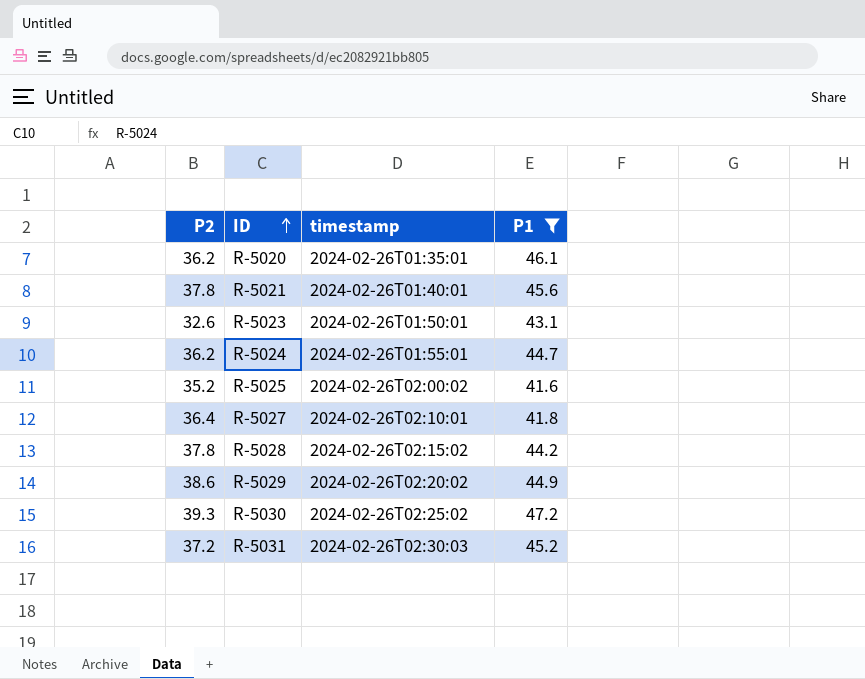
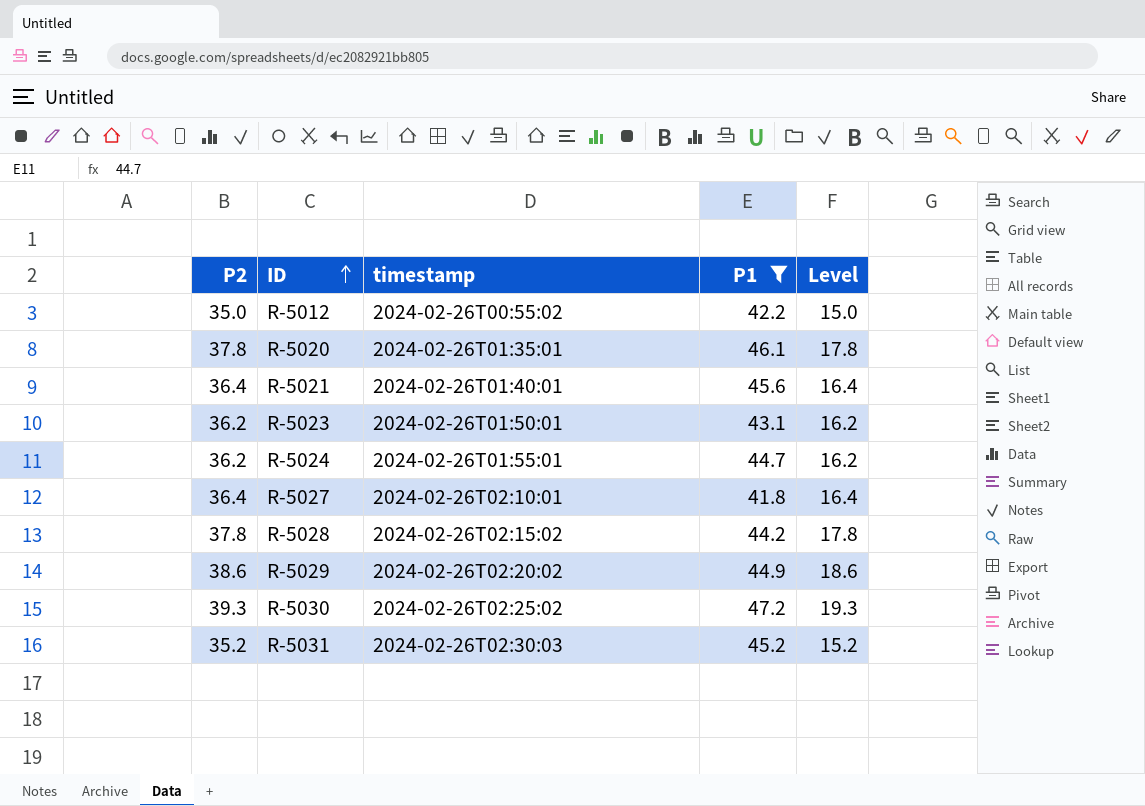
column Level | formula: none -> [P2] - 20
row R-5025: 35.2 | 2024-02-26T02:00:02 | 41.6 -> none
row R-5012: none -> 35.0 | 2024-02-26T00:55:02 | 42.2 | 15.0
R-5020 | P2: 36.2 -> 37.8
R-5021 | P2: 37.8 -> 36.4
R-5023 | P2: 32.6 -> 36.2
R-5031 | P2: 37.2 -> 35.2

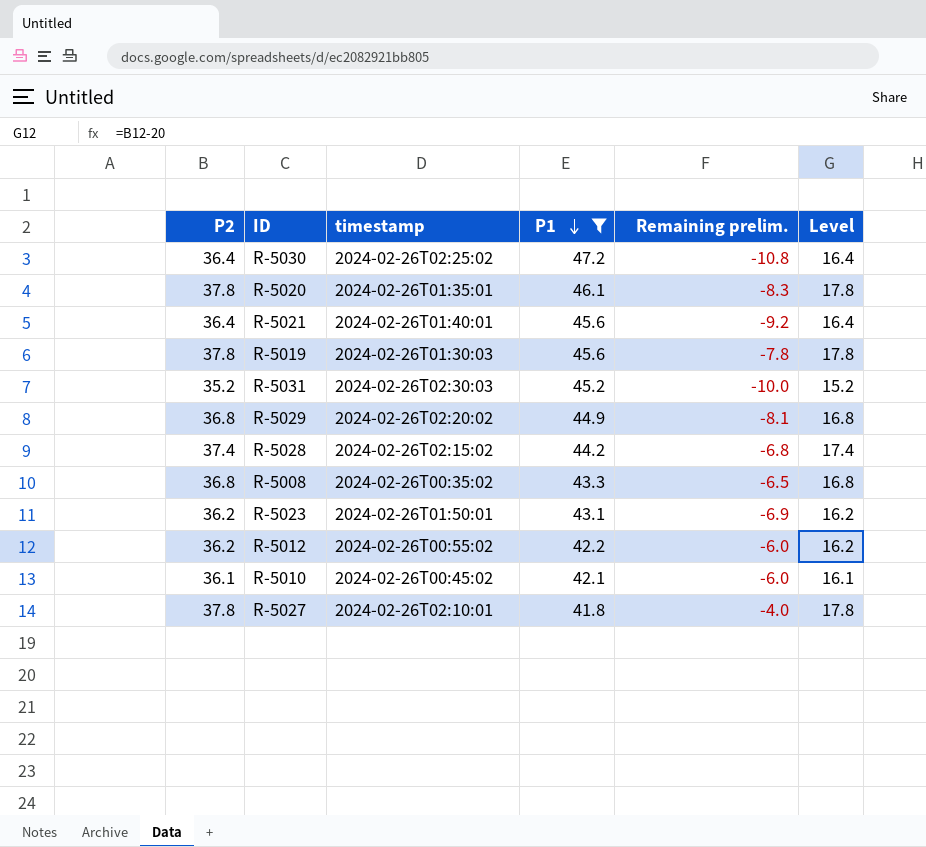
row order: ID ascending -> P1 descending
column Remaining prelim. | formula: none -> [P2] - [P1]
row R-5024: 36.2 | 2024-02-26T01:55:01 | 44.7 | 16.2 -> none
R-5030 | P2: 39.3 -> 36.4
R-5030 | Level: 19.3 -> 16.4
row R-5019: none -> 37.8 | 2024-02-26T01:30:03 | 45.6 | -7.8 | 17.8
R-5029 | P2: 38.6 -> 36.8
R-5029 | Level: 18.6 -> 16.8
R-5028 | P2: 37.8 -> 37.4
R-5028 | Level: 17.8 -> 17.4
row R-5008: none -> 36.8 | 2024-02-26T00:35:02 | 43.3 | -6.5 | 16.8
R-5012 | P2: 35.0 -> 36.2
R-5012 | Level: 15.0 -> 16.2
row R-5010: none -> 36.1 | 2024-02-26T00:45:02 | 42.1 | -6.0 | 16.1
R-5027 | P2: 36.4 -> 37.8
R-5027 | Level: 16.4 -> 17.8

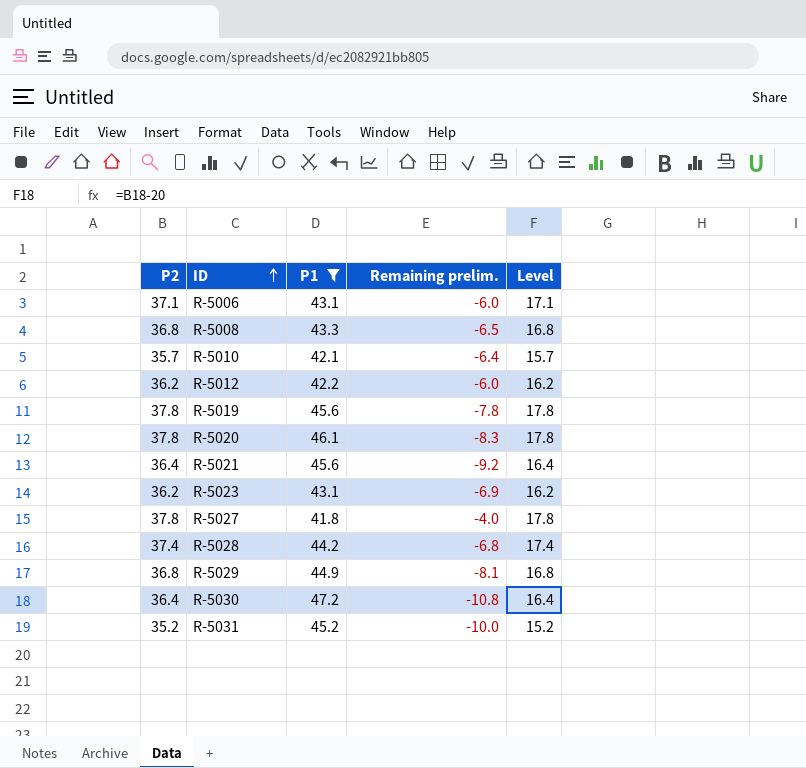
row order: P1 descending -> ID ascending
column timestamp | position: 3 -> none
row R-5006: none -> 37.1 | 43.1 | -6.0 | 17.1
R-5010 | P2: 36.1 -> 35.7
R-5010 | Remaining prelim.: -6.0 -> -6.4
R-5010 | Level: 16.1 -> 15.7

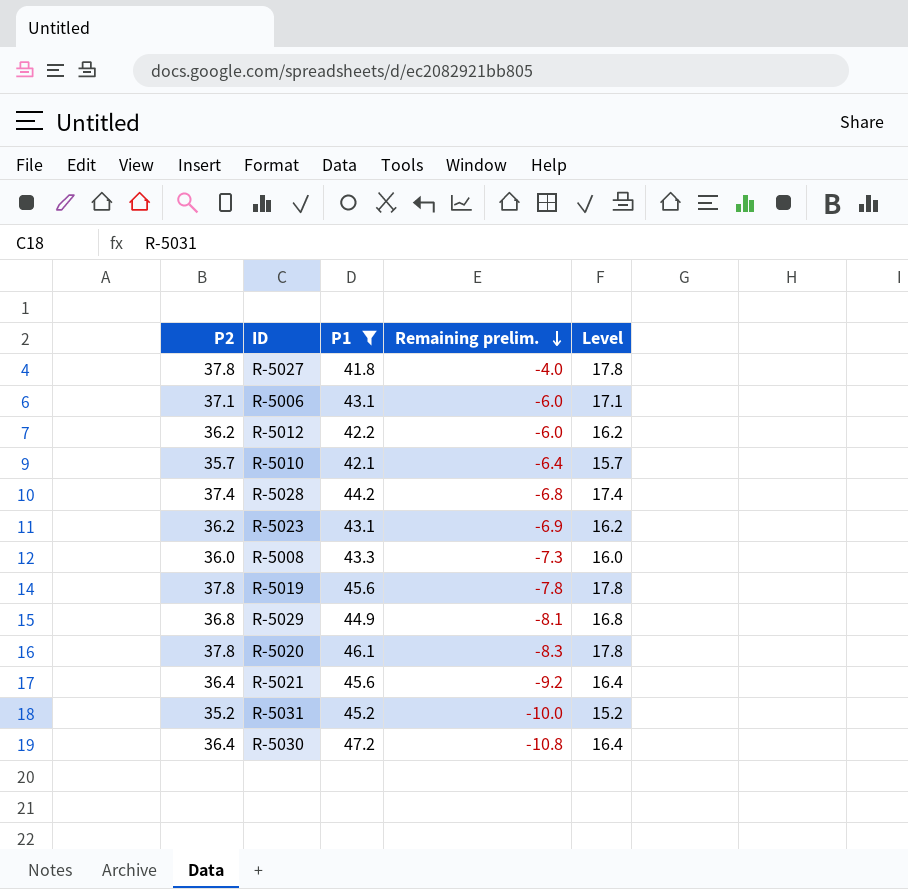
row order: ID ascending -> Remaining prelim. descending
R-5008 | P2: 36.8 -> 36.0
R-5008 | Remaining prelim.: -6.5 -> -7.3
R-5008 | Level: 16.8 -> 16.0

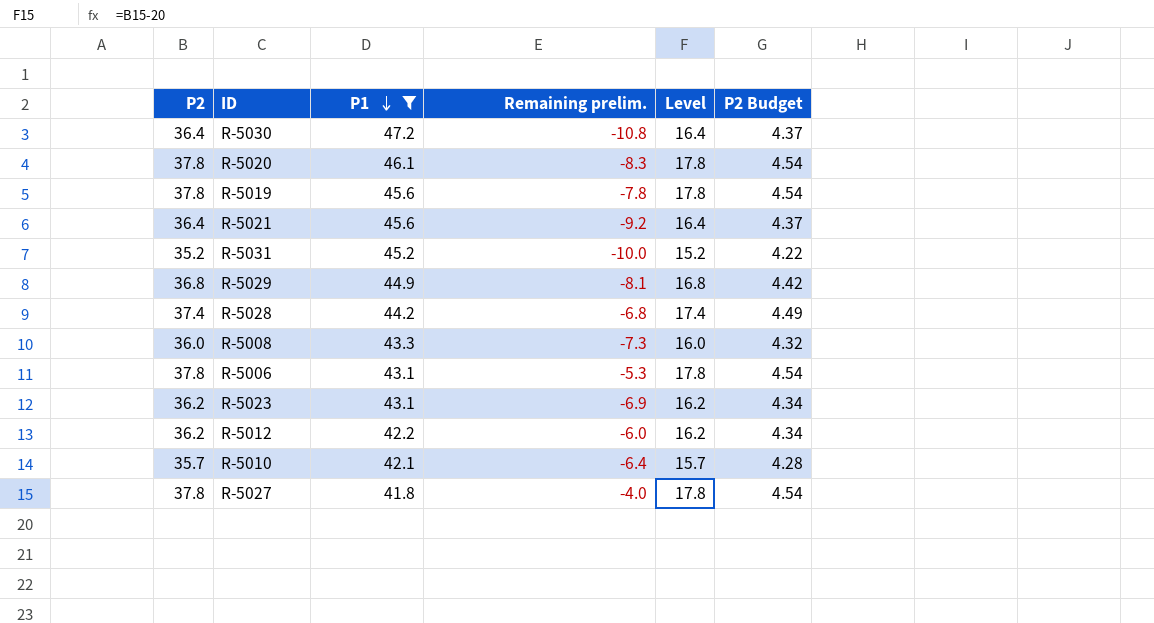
row order: Remaining prelim. descending -> P1 descending
column P2 Budget | formula: none -> [P2] * 0.12
R-5006 | P2: 37.1 -> 37.8
R-5006 | Remaining prelim.: -6.0 -> -5.3
R-5006 | Level: 17.1 -> 17.8

